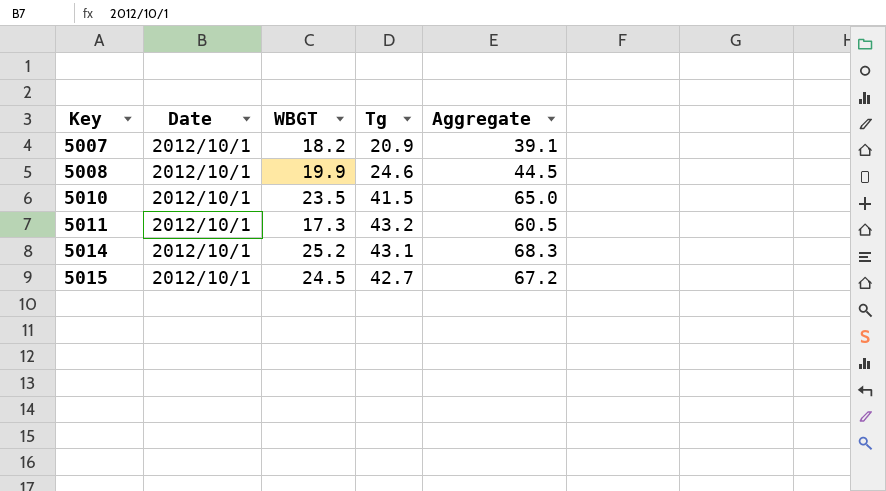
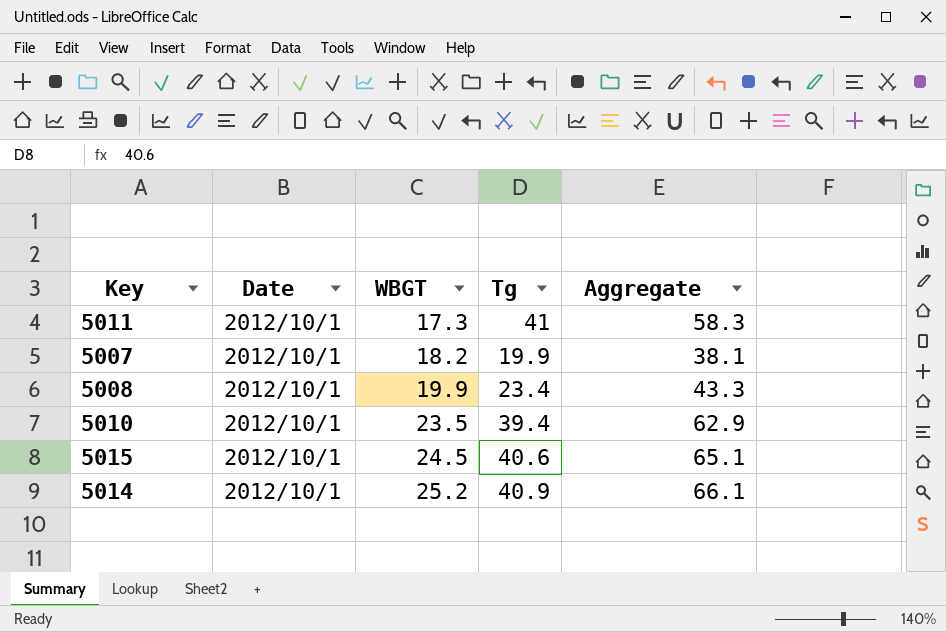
row order: Key ascending -> WBGT ascending
5011 | Tg: 43.2 -> 41
5011 | Aggregate: 60.5 -> 58.3
5007 | Tg: 20.9 -> 19.9
5007 | Aggregate: 39.1 -> 38.1
5008 | Tg: 24.6 -> 23.4
5008 | Aggregate: 44.5 -> 43.3
5010 | Tg: 41.5 -> 39.4
5010 | Aggregate: 65.0 -> 62.9
5015 | Tg: 42.7 -> 40.6
5015 | Aggregate: 67.2 -> 65.1
5014 | Tg: 43.1 -> 40.9
5014 | Aggregate: 68.3 -> 66.1

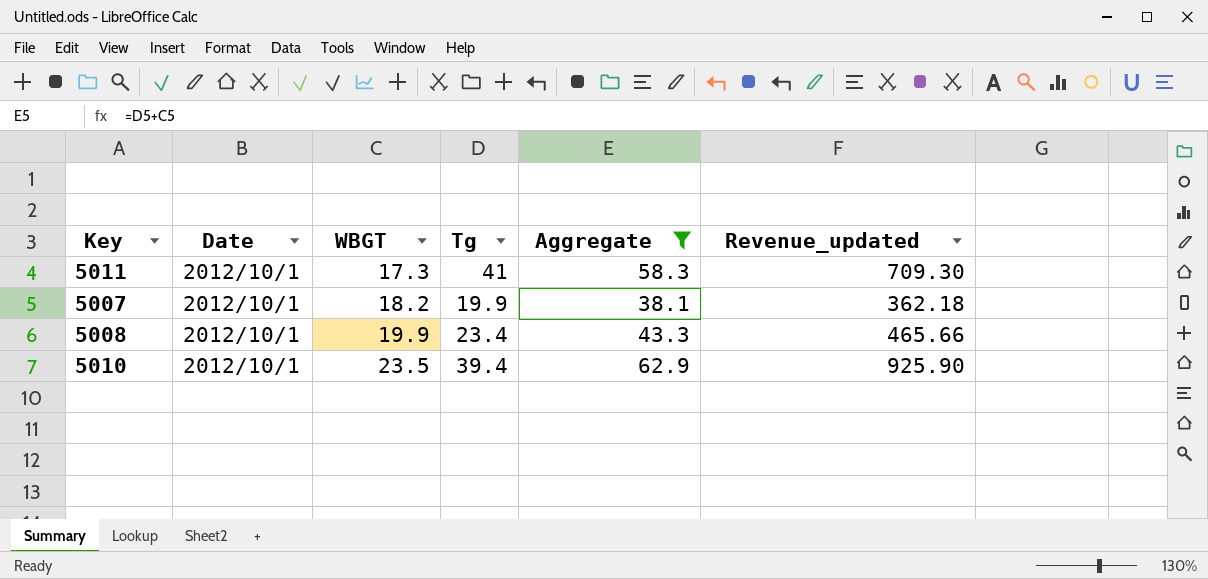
filter: none -> Aggregate <= 62.9
column Revenue_updated | formula: none -> [WBGT] * [Tg]

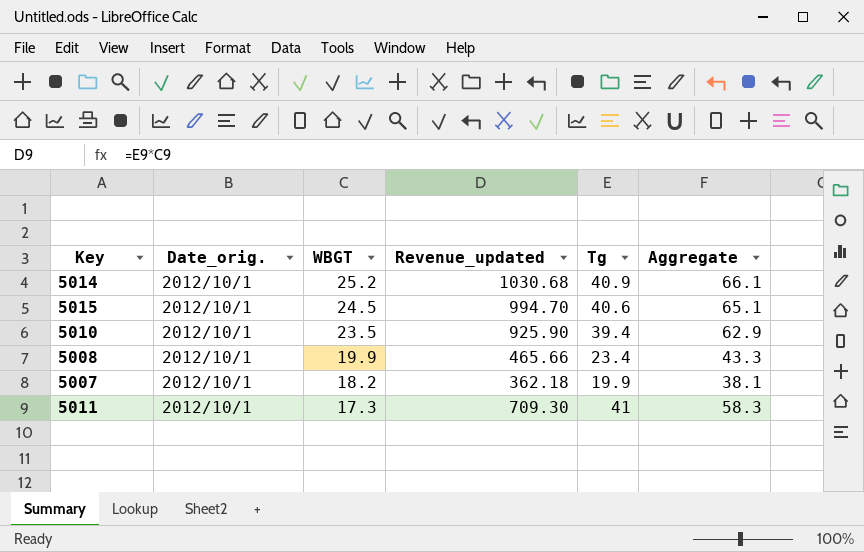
filter: Aggregate <= 62.9 -> none
row order: WBGT ascending -> WBGT descending
column name: Date -> Date_orig.
column Revenue_updated | position: 6 -> 4

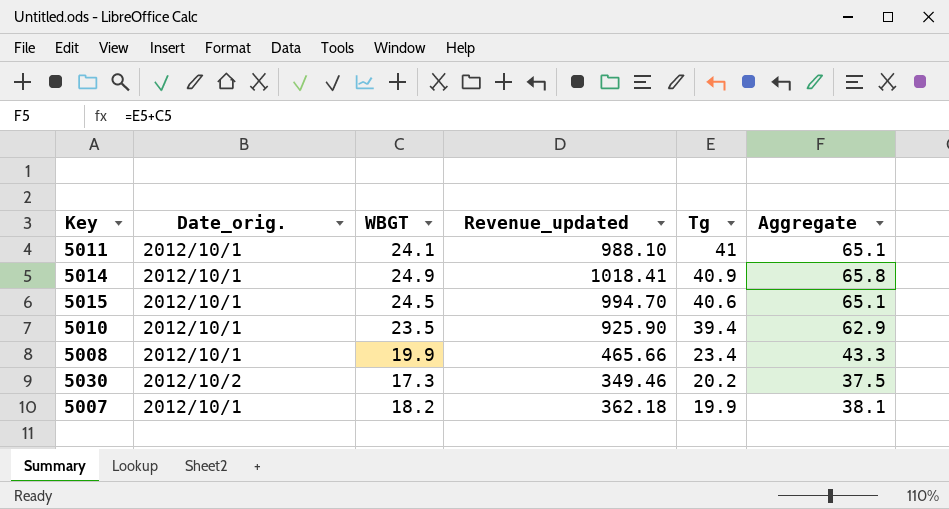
row order: WBGT descending -> Tg descending
5011 | WBGT: 17.3 -> 24.1
5011 | Revenue_updated: 709.30 -> 988.10
5011 | Aggregate: 58.3 -> 65.1
5014 | WBGT: 25.2 -> 24.9
5014 | Revenue_updated: 1030.68 -> 1018.41
5014 | Aggregate: 66.1 -> 65.8
row 5030: none -> 2012/10/2 | 17.3 | 349.46 | 20.2 | 37.5

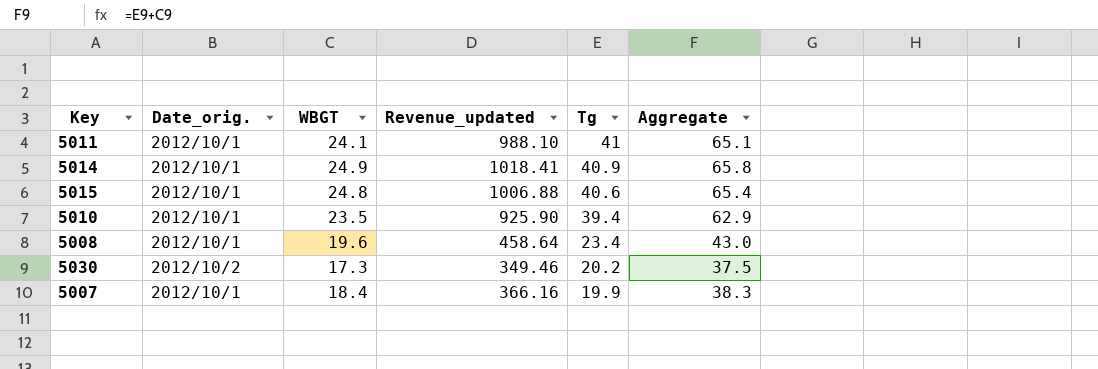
5015 | WBGT: 24.5 -> 24.8
5015 | Revenue_updated: 994.70 -> 1006.88
5015 | Aggregate: 65.1 -> 65.4
5008 | WBGT: 19.9 -> 19.6
5008 | Revenue_updated: 465.66 -> 458.64
5008 | Aggregate: 43.3 -> 43.0
5007 | WBGT: 18.2 -> 18.4
5007 | Revenue_updated: 362.18 -> 366.16
5007 | Aggregate: 38.1 -> 38.3

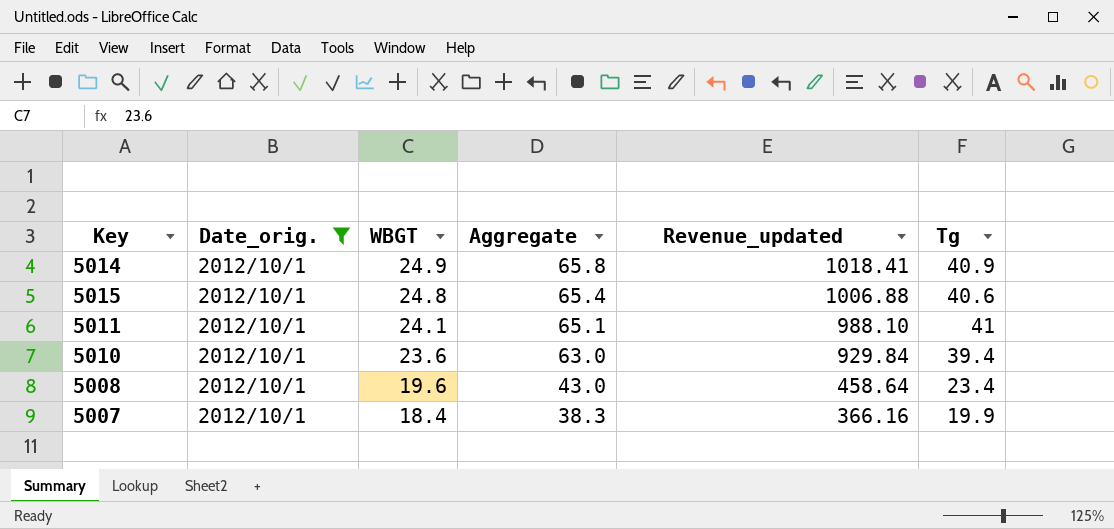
filter: none -> Date_orig. = 2012/10/1
row order: Tg descending -> WBGT descending
column Aggregate | position: 6 -> 4
5010 | WBGT: 23.5 -> 23.6
5010 | Aggregate: 62.9 -> 63.0
5010 | Revenue_updated: 925.90 -> 929.84

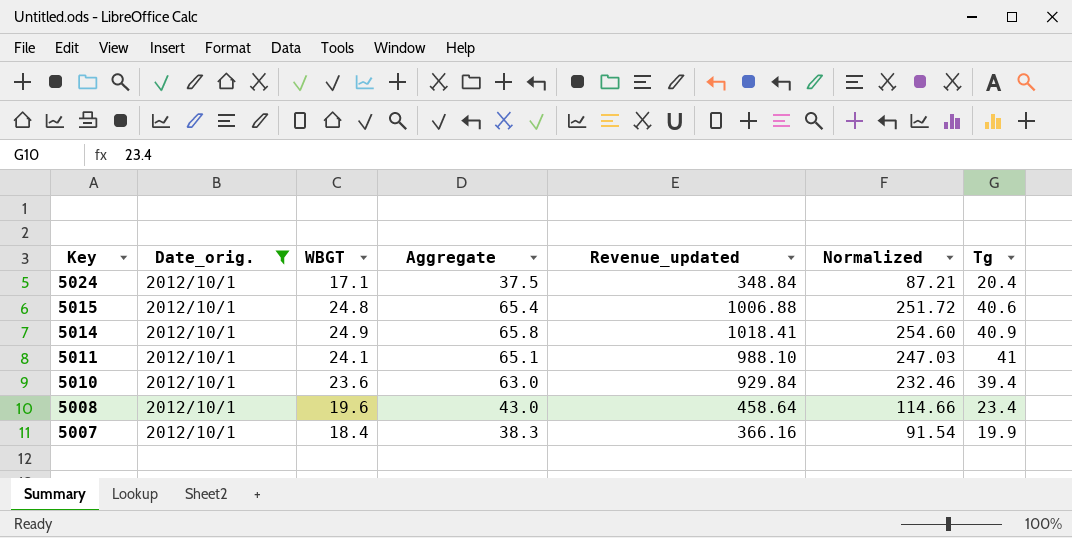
row order: WBGT descending -> Key descending
column Normalized | formula: none -> [Revenue_updated] * 0.25
row 5024: none -> 2012/10/1 | 17.1 | 37.5 | 348.84 | 87.21 | 20.4

